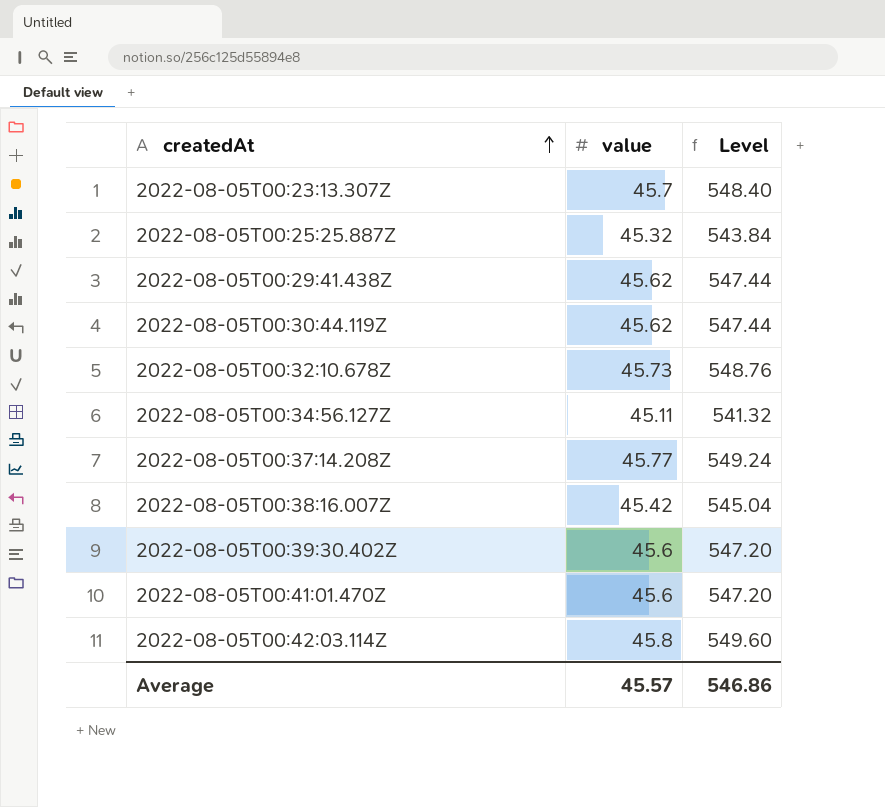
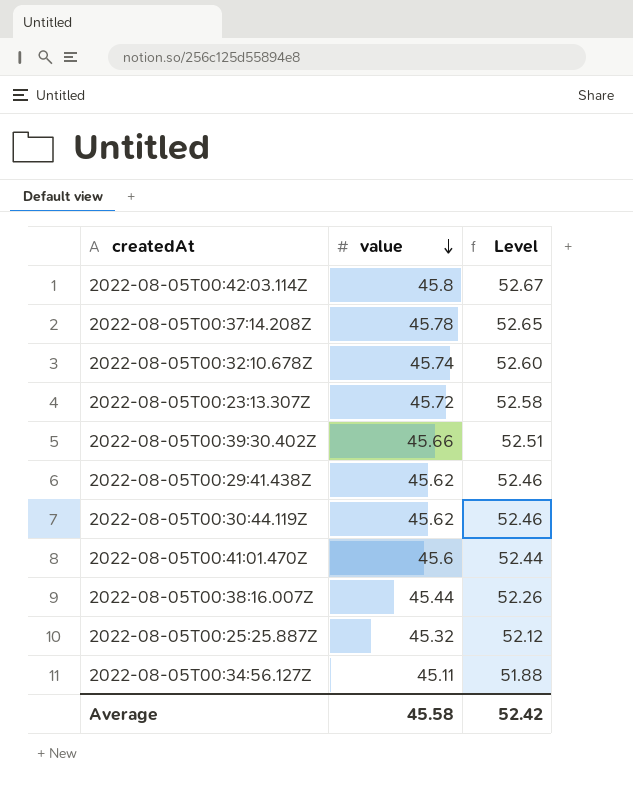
row order: createdAt ascending -> value descending
column Level | formula: [value] * 12 -> [value] * 1.15
2022-08-05T00:37:14.208Z | value: 45.77 -> 45.78
2022-08-05T00:32:10.678Z | value: 45.73 -> 45.74
2022-08-05T00:23:13.307Z | value: 45.7 -> 45.72
2022-08-05T00:39:30.402Z | value: 45.6 -> 45.66
2022-08-05T00:38:16.007Z | value: 45.42 -> 45.44
Average | value: 45.57 -> 45.58
Average | Level: 546.86 -> 52.42

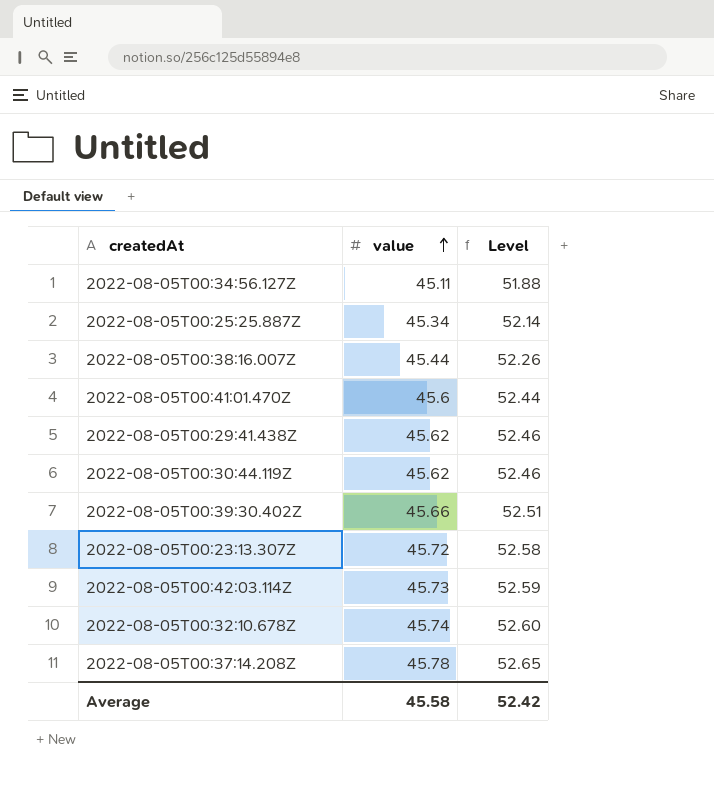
row order: value descending -> value ascending
2022-08-05T00:25:25.887Z | value: 45.32 -> 45.34
2022-08-05T00:25:25.887Z | Level: 52.12 -> 52.14
2022-08-05T00:42:03.114Z | value: 45.8 -> 45.73
2022-08-05T00:42:03.114Z | Level: 52.67 -> 52.59

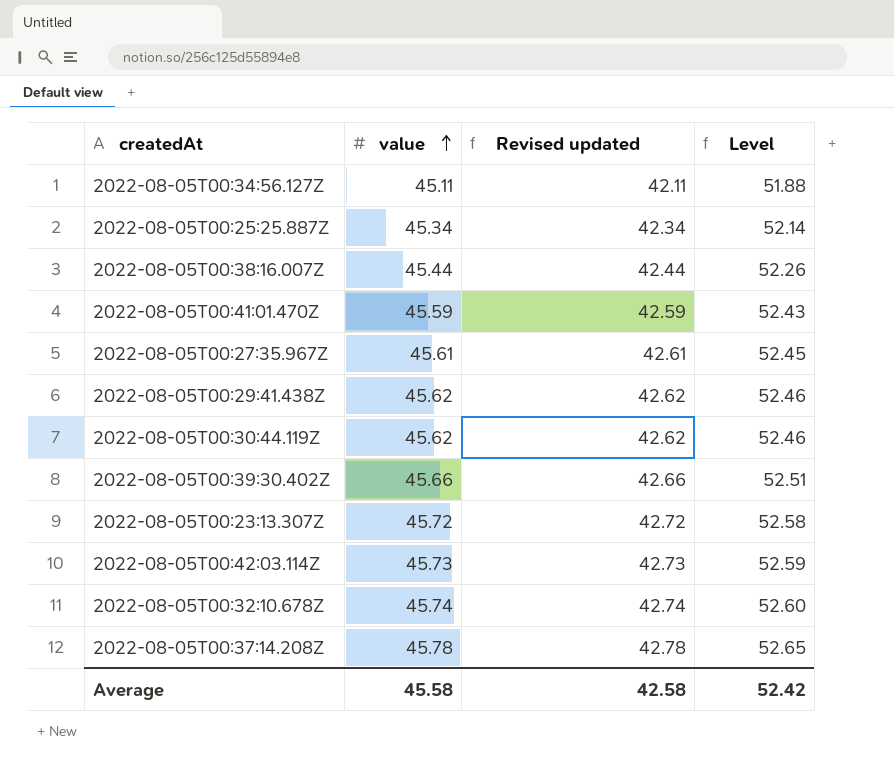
column Revised updated | formula: none -> [value] - 3
2022-08-05T00:41:01.470Z | value: 45.6 -> 45.59
2022-08-05T00:41:01.470Z | Level: 52.44 -> 52.43
row 2022-08-05T00:27:35.967Z: none -> 45.61 | 42.61 | 52.45

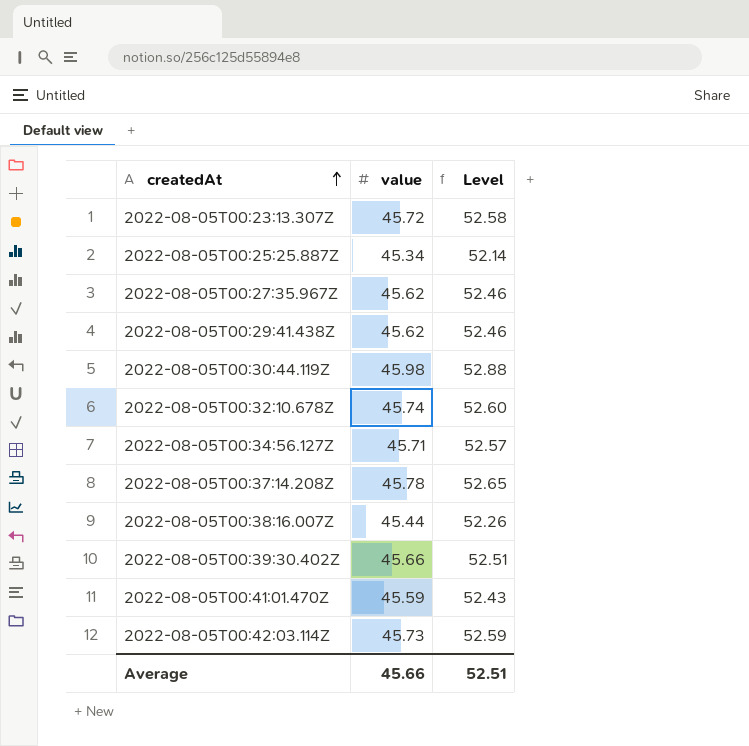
row order: value ascending -> createdAt ascending
column Revised updated | formula: [value] - 3 -> none
2022-08-05T00:27:35.967Z | value: 45.61 -> 45.62
2022-08-05T00:27:35.967Z | Level: 52.45 -> 52.46
2022-08-05T00:30:44.119Z | value: 45.62 -> 45.98
2022-08-05T00:30:44.119Z | Level: 52.46 -> 52.88
2022-08-05T00:34:56.127Z | value: 45.11 -> 45.71
2022-08-05T00:34:56.127Z | Level: 51.88 -> 52.57
Average | value: 45.58 -> 45.66
Average | Level: 52.42 -> 52.51

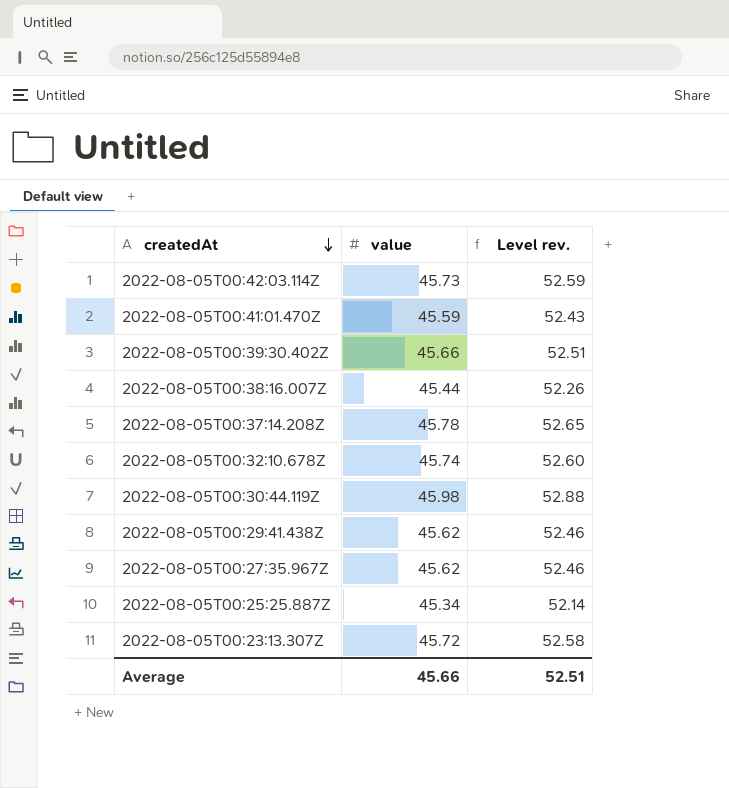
row order: createdAt ascending -> createdAt descending
column name: Level -> Level rev.
row 2022-08-05T00:34:56.127Z: 45.71 | 52.57 -> none

